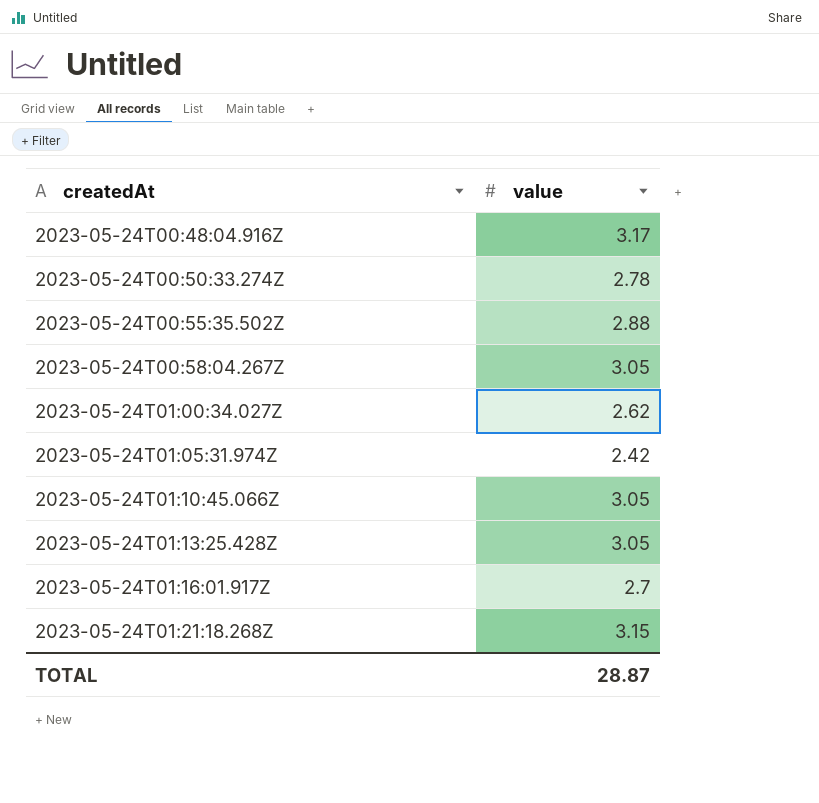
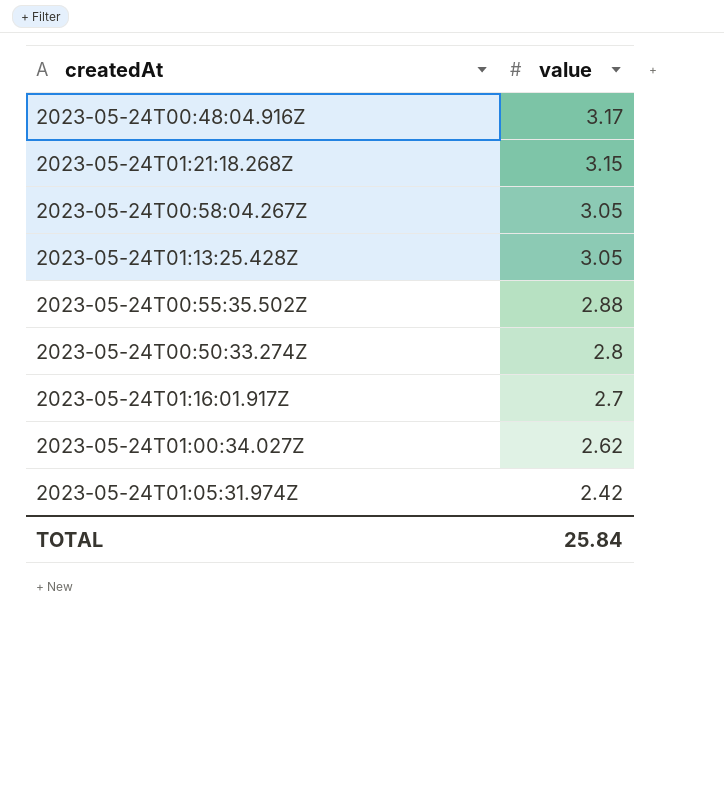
row order: createdAt ascending -> value descending
row 2023-05-24T01:10:45.066Z: 3.05 -> none
2023-05-24T00:50:33.274Z | value: 2.78 -> 2.8
TOTAL | value: 28.87 -> 25.84

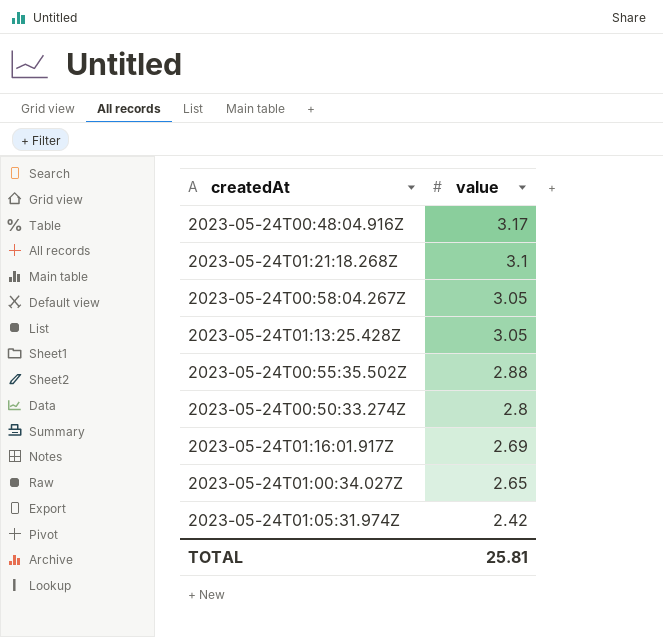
2023-05-24T01:21:18.268Z | value: 3.15 -> 3.1
2023-05-24T01:16:01.917Z | value: 2.7 -> 2.69
2023-05-24T01:00:34.027Z | value: 2.62 -> 2.65
TOTAL | value: 25.84 -> 25.81

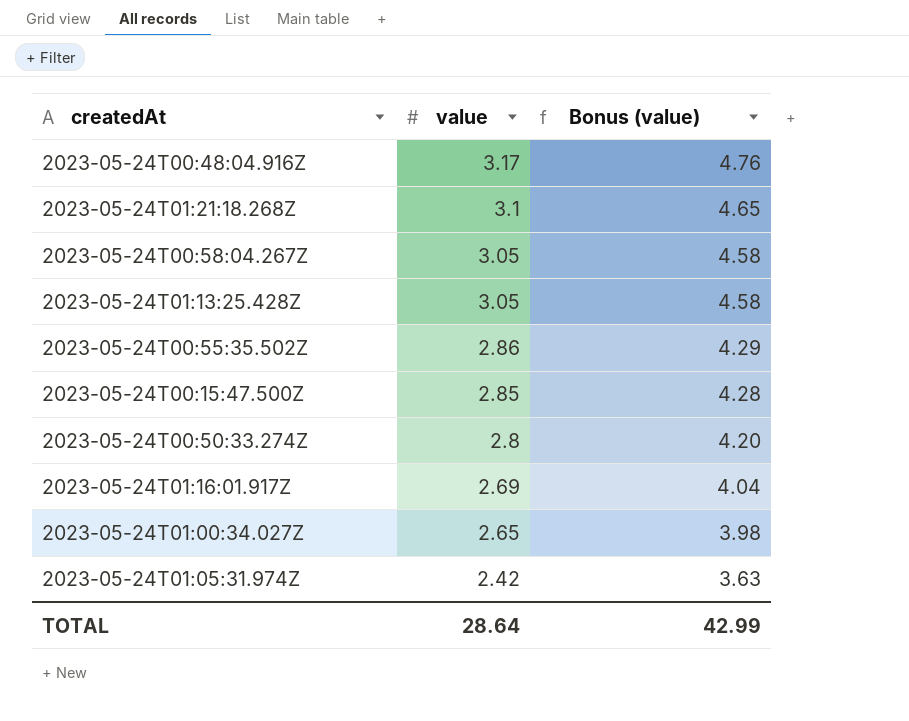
column Bonus (value) | formula: none -> [value] * 1.5
2023-05-24T00:55:35.502Z | value: 2.88 -> 2.86
row 2023-05-24T00:15:47.500Z: none -> 2.85 | 4.28
TOTAL | value: 25.81 -> 28.64

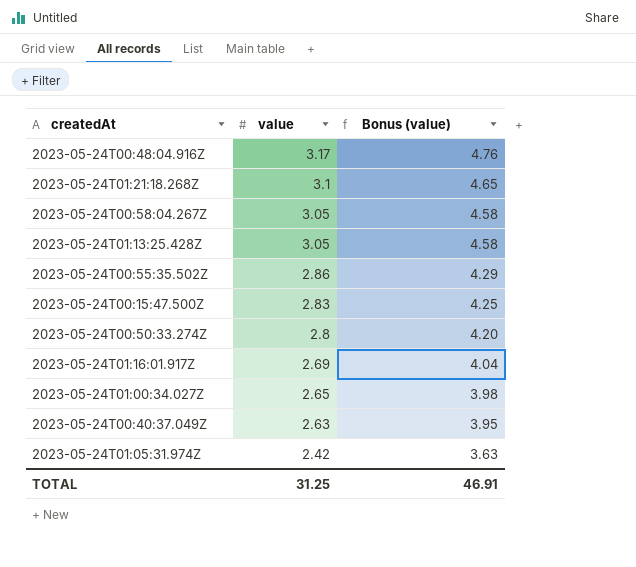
2023-05-24T00:15:47.500Z | value: 2.85 -> 2.83
2023-05-24T00:15:47.500Z | Bonus (value): 4.28 -> 4.25
row 2023-05-24T00:40:37.049Z: none -> 2.63 | 3.95
TOTAL | value: 28.64 -> 31.25
TOTAL | Bonus (value): 42.99 -> 46.91

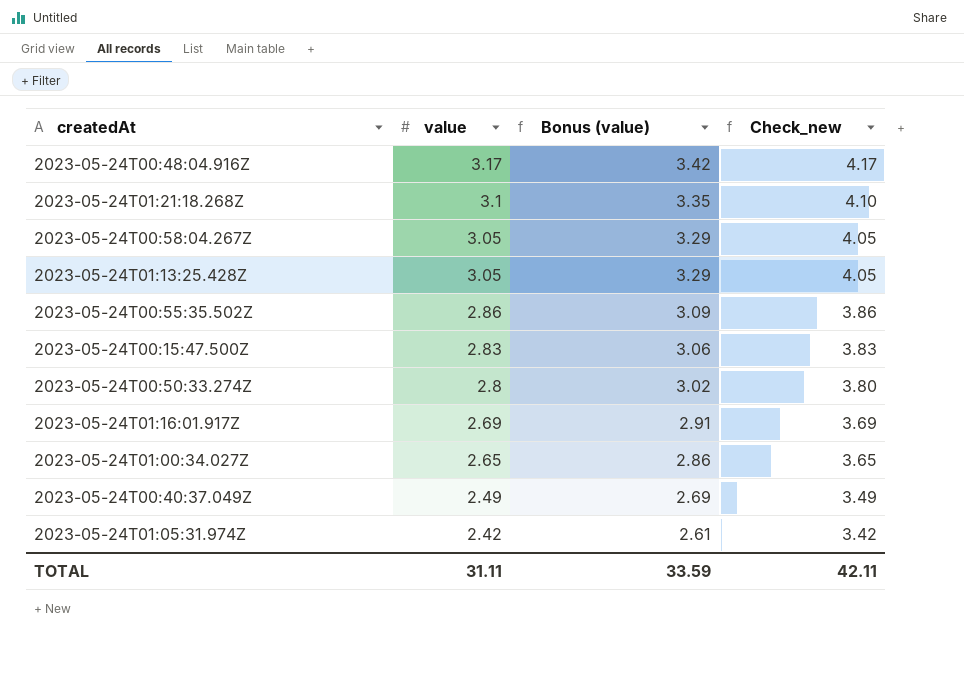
column Bonus (value) | formula: [value] * 1.5 -> [value] * 1.08
column Check_new | formula: none -> [value] + 1
2023-05-24T00:40:37.049Z | value: 2.63 -> 2.49
TOTAL | value: 31.25 -> 31.11
TOTAL | Bonus (value): 46.91 -> 33.59

